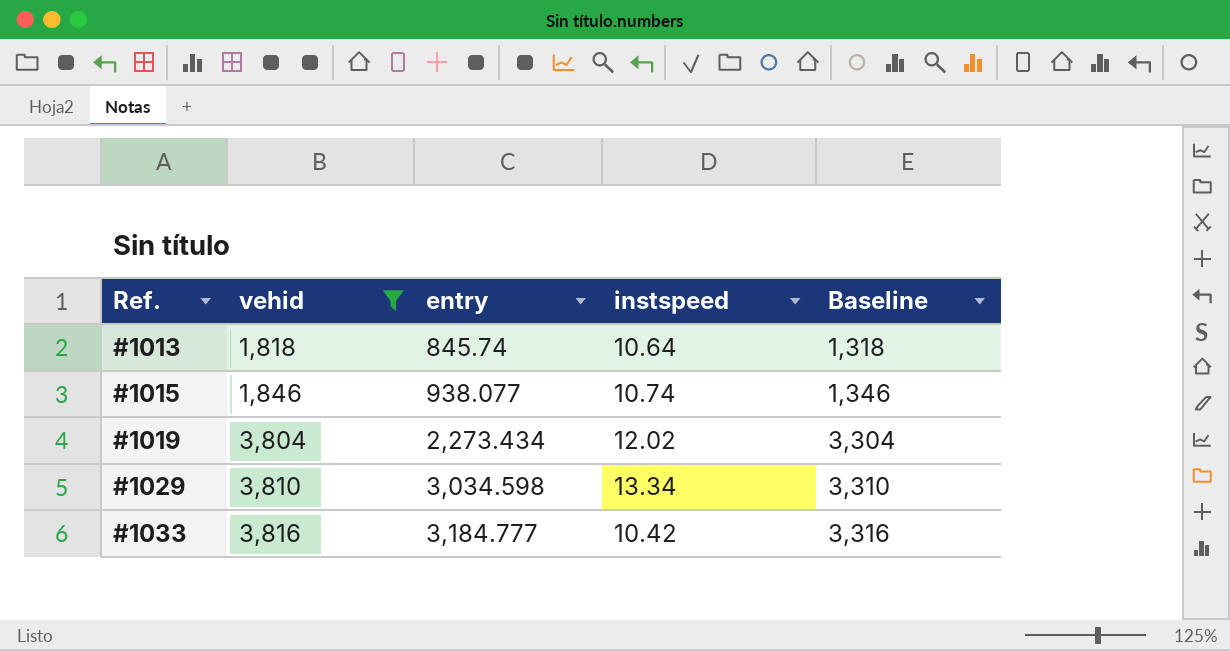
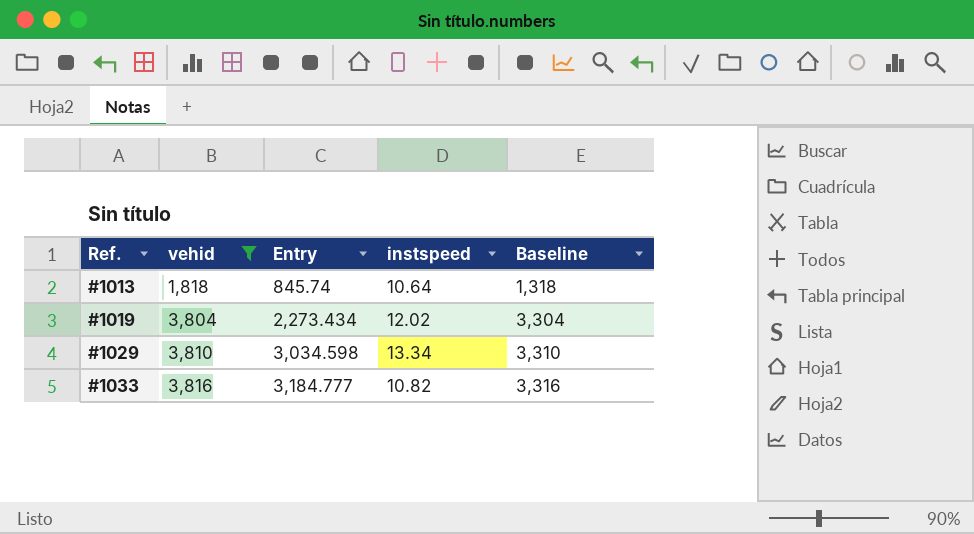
column name: entry -> Entry
row #1015: 1,846 | 938.077 | 10.74 | 1,346 -> none
#1033 | instspeed: 10.42 -> 10.82

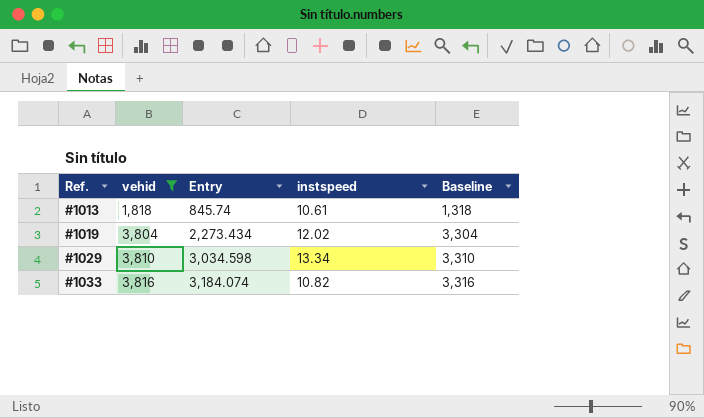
#1013 | instspeed: 10.64 -> 10.61
#1033 | Entry: 3,184.777 -> 3,184.074

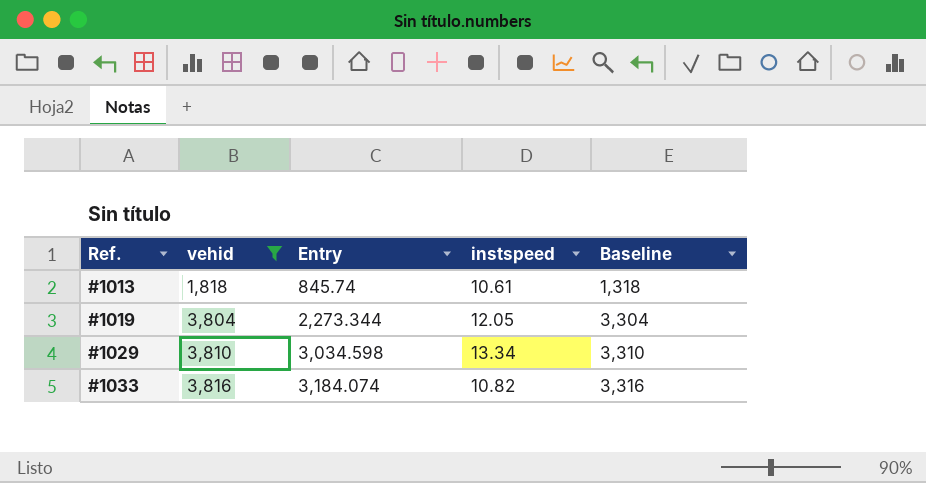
#1019 | Entry: 2,273.434 -> 2,273.344
#1019 | instspeed: 12.02 -> 12.05

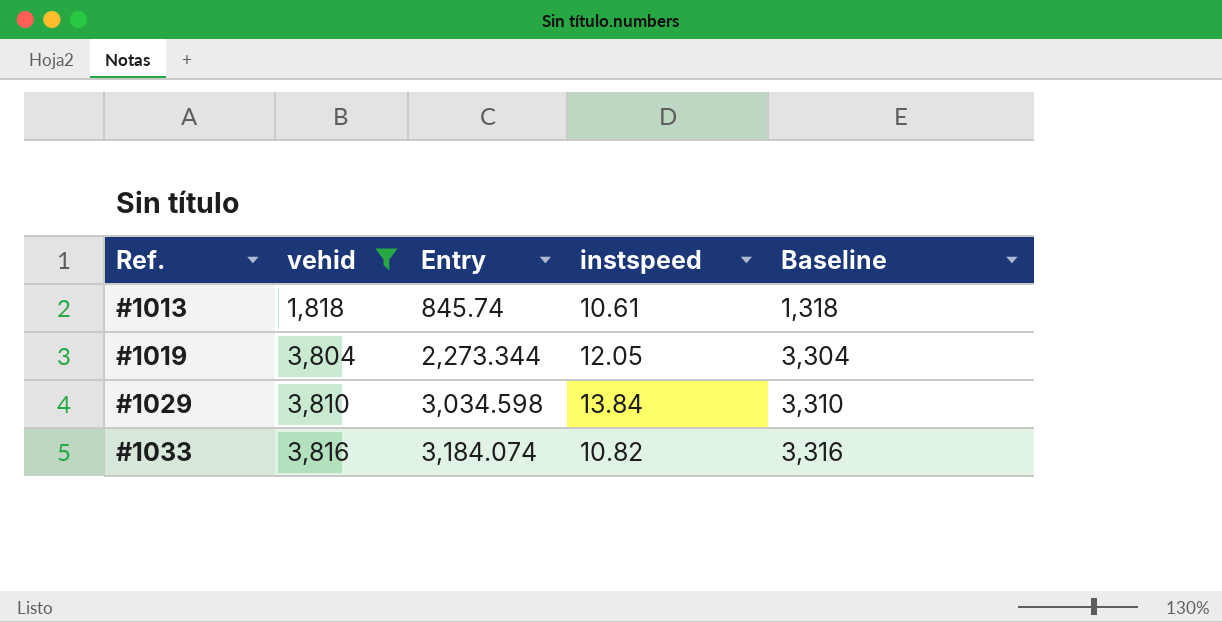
#1029 | instspeed: 13.34 -> 13.84

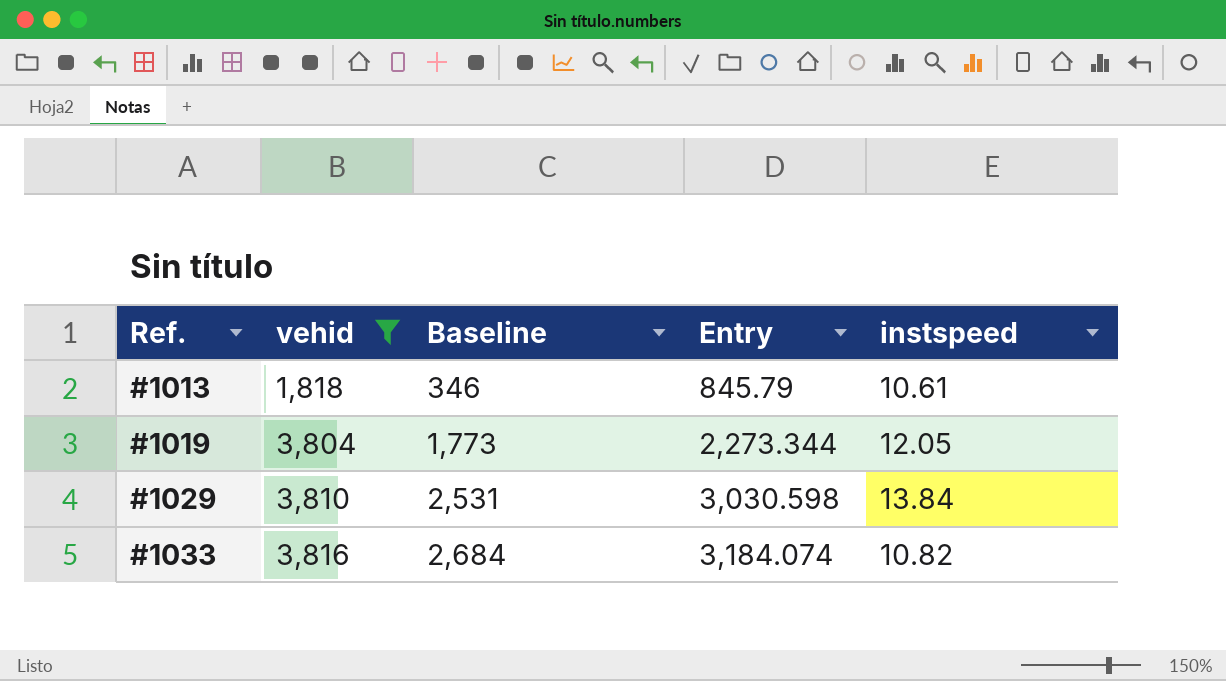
column Baseline | formula: [vehid] - 500 -> [Entry] - 500
column Baseline | position: 5 -> 3
#1013 | Entry: 845.74 -> 845.79
#1029 | Entry: 3,034.598 -> 3,030.598

